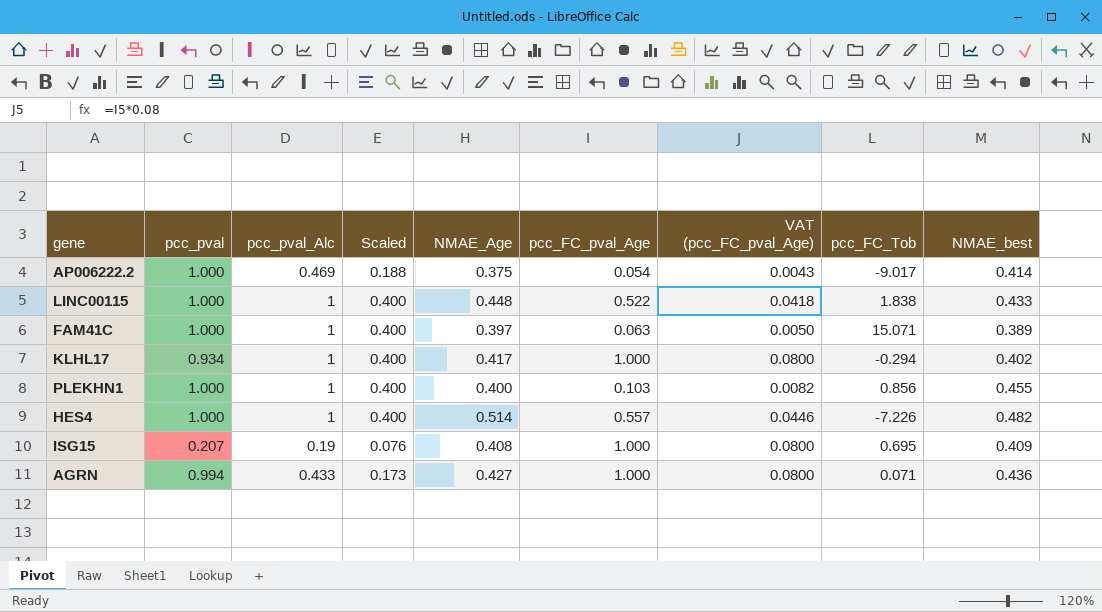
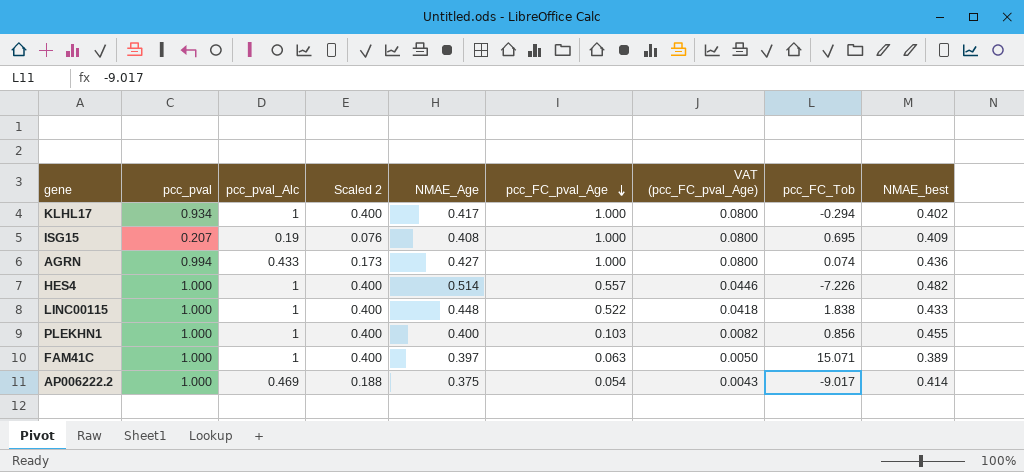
row order: none -> pcc_FC_pval_Age descending
column name: Scaled -> Scaled 2
AGRN | pcc_FC_Tob: 0.071 -> 0.074

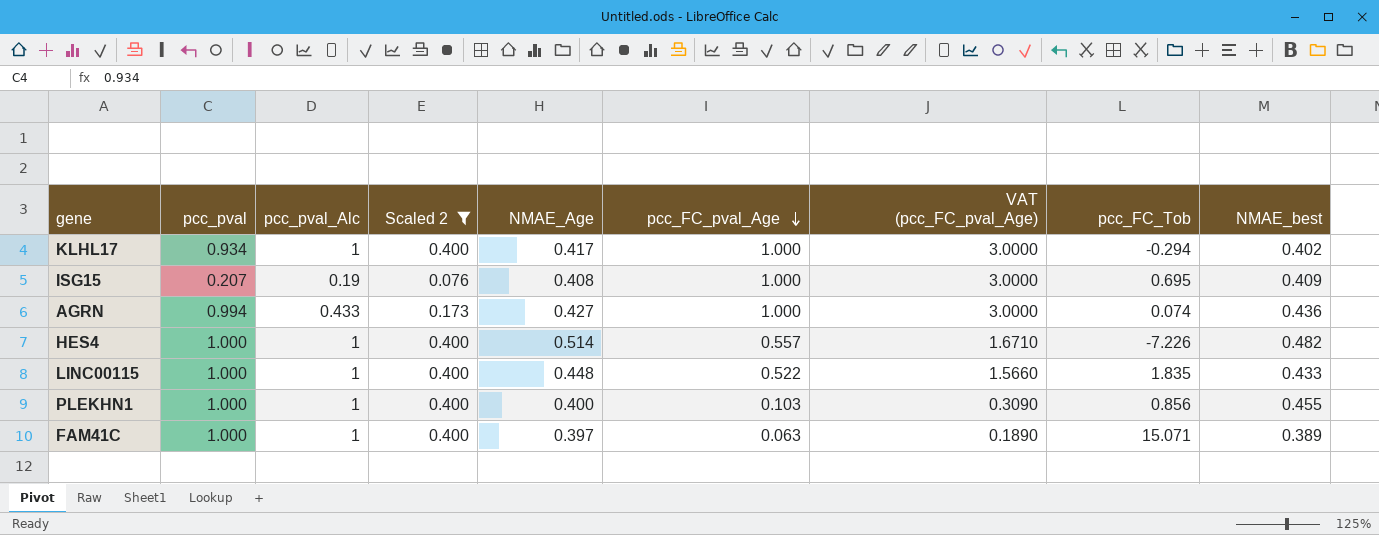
filter: none -> Scaled 2 != 0.188
column VAT (pcc_FC_pval_Age) | formula: [pcc_FC_pval_Age] * 0.08 -> [pcc_FC_pval_Age] * 3
LINC00115 | pcc_FC_Tob: 1.838 -> 1.835

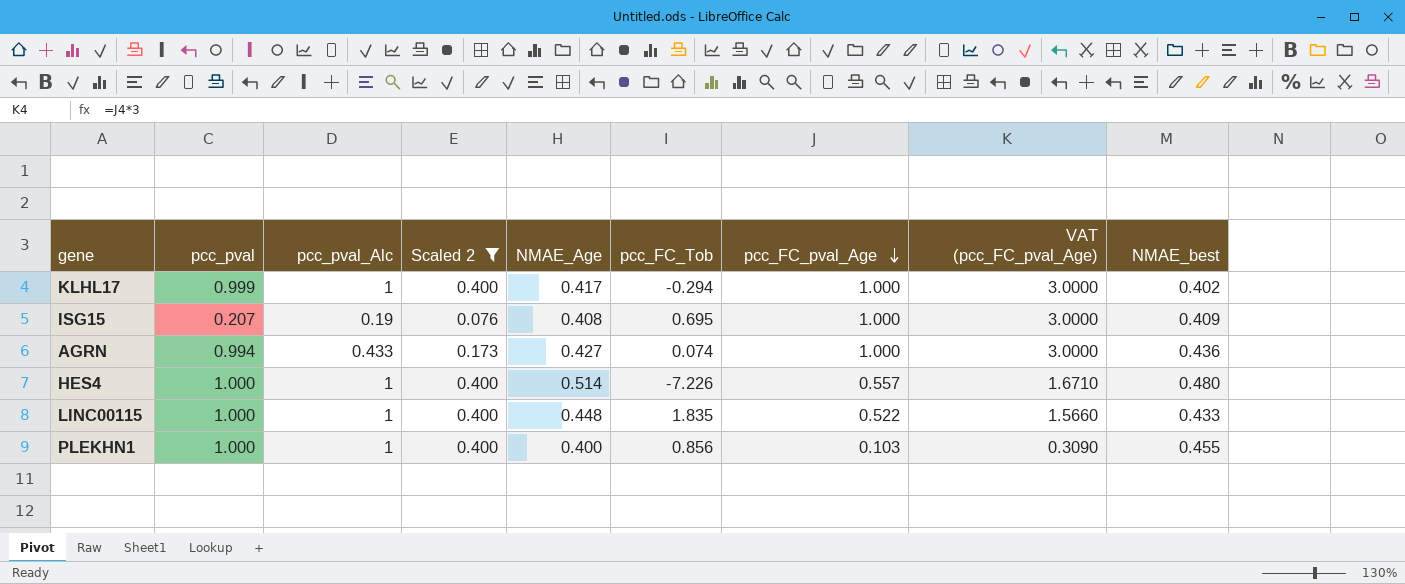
column pcc_FC_Tob | position: 8 -> 6
row FAM41C: 1.000 | 1 | 0.400 | 0.397 | 0.063 | 0.1890 | 15.071 | 0.389 -> none
KLHL17 | pcc_pval: 0.934 -> 0.999
HES4 | NMAE_best: 0.482 -> 0.480

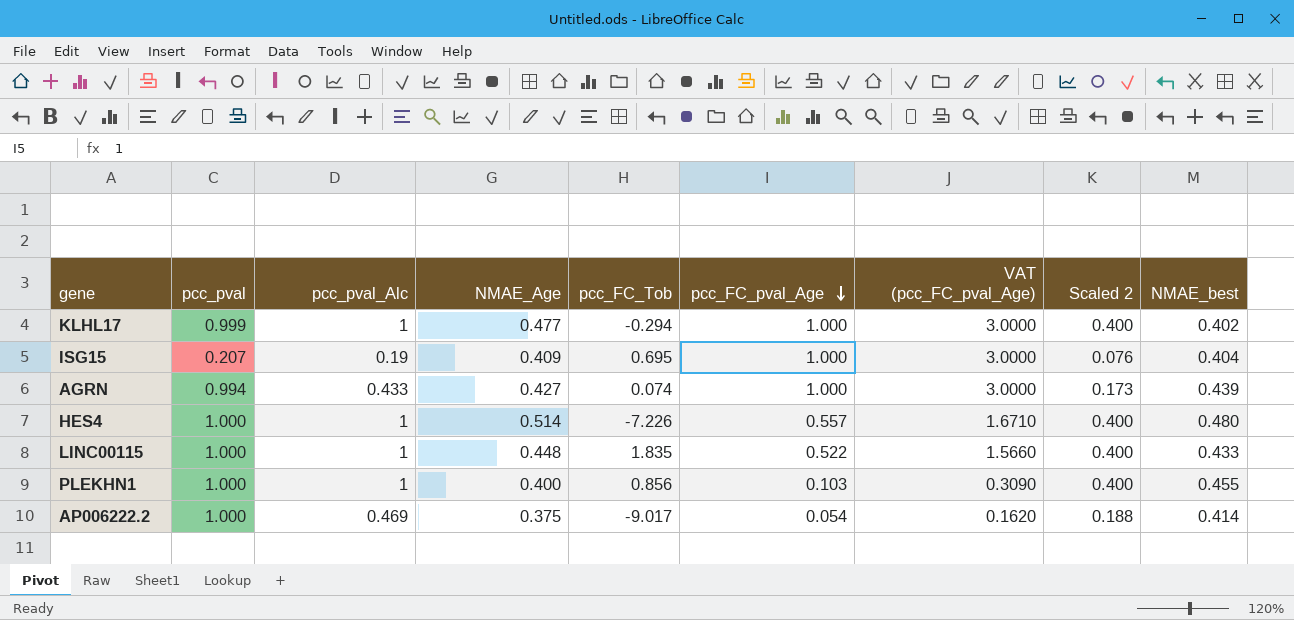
filter: Scaled 2 != 0.188 -> none
column Scaled 2 | position: 4 -> 8
KLHL17 | NMAE_Age: 0.417 -> 0.477
ISG15 | NMAE_Age: 0.408 -> 0.409
ISG15 | NMAE_best: 0.409 -> 0.404
AGRN | NMAE_best: 0.436 -> 0.439

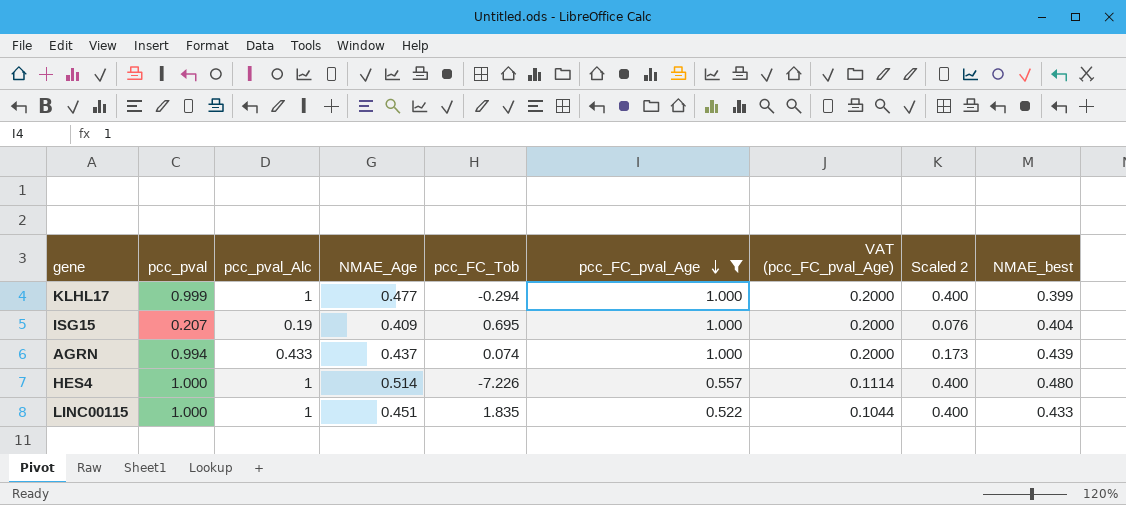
filter: none -> pcc_FC_pval_Age >= 0.522
column VAT (pcc_FC_pval_Age) | formula: [pcc_FC_pval_Age] * 3 -> [pcc_FC_pval_Age] * 0.2
KLHL17 | NMAE_best: 0.402 -> 0.399
AGRN | NMAE_Age: 0.427 -> 0.437
LINC00115 | NMAE_Age: 0.448 -> 0.451

